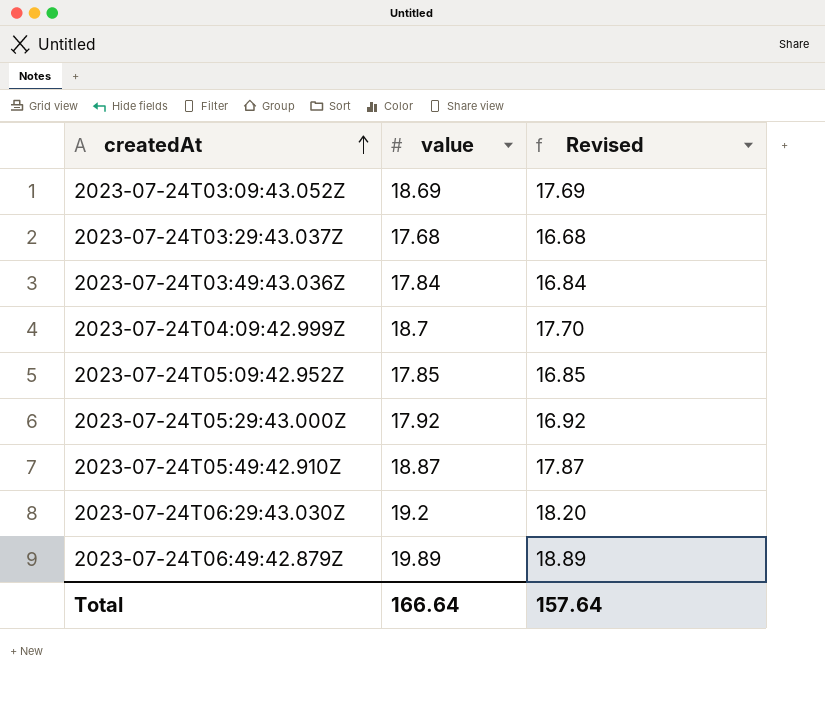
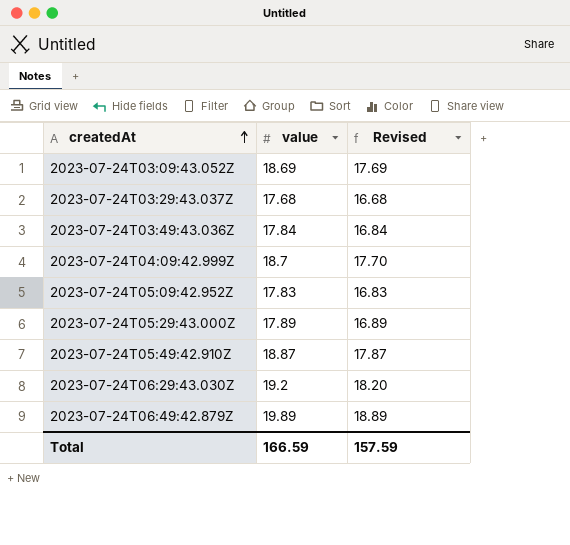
2023-07-24T05:09:42.952Z | value: 17.85 -> 17.83
2023-07-24T05:09:42.952Z | Revised: 16.85 -> 16.83
2023-07-24T05:29:43.000Z | value: 17.92 -> 17.89
2023-07-24T05:29:43.000Z | Revised: 16.92 -> 16.89
Total | value: 166.64 -> 166.59
Total | Revised: 157.64 -> 157.59

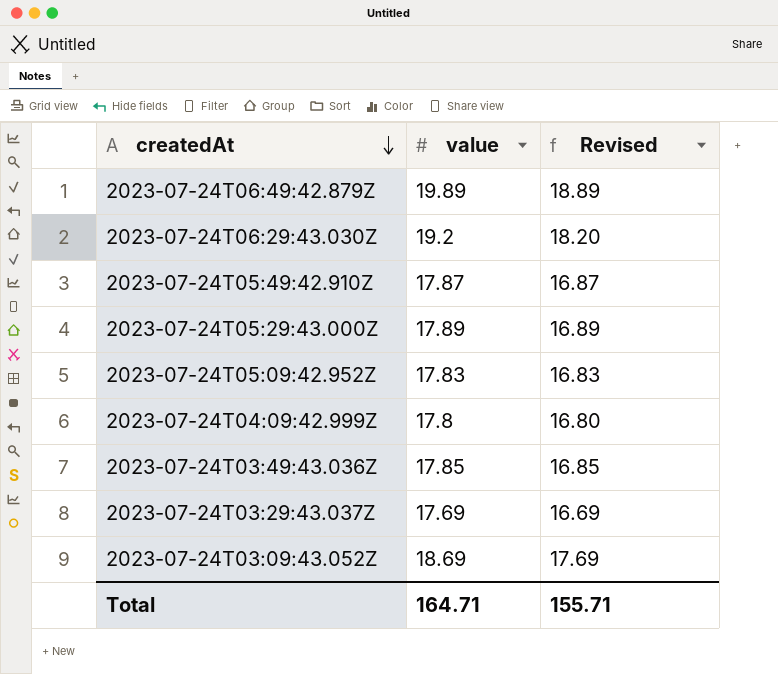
row order: createdAt ascending -> createdAt descending
2023-07-24T05:49:42.910Z | value: 18.87 -> 17.87
2023-07-24T05:49:42.910Z | Revised: 17.87 -> 16.87
2023-07-24T04:09:42.999Z | value: 18.7 -> 17.8
2023-07-24T04:09:42.999Z | Revised: 17.70 -> 16.80
2023-07-24T03:49:43.036Z | value: 17.84 -> 17.85
2023-07-24T03:49:43.036Z | Revised: 16.84 -> 16.85
2023-07-24T03:29:43.037Z | value: 17.68 -> 17.69
2023-07-24T03:29:43.037Z | Revised: 16.68 -> 16.69
Total | value: 166.59 -> 164.71
Total | Revised: 157.59 -> 155.71

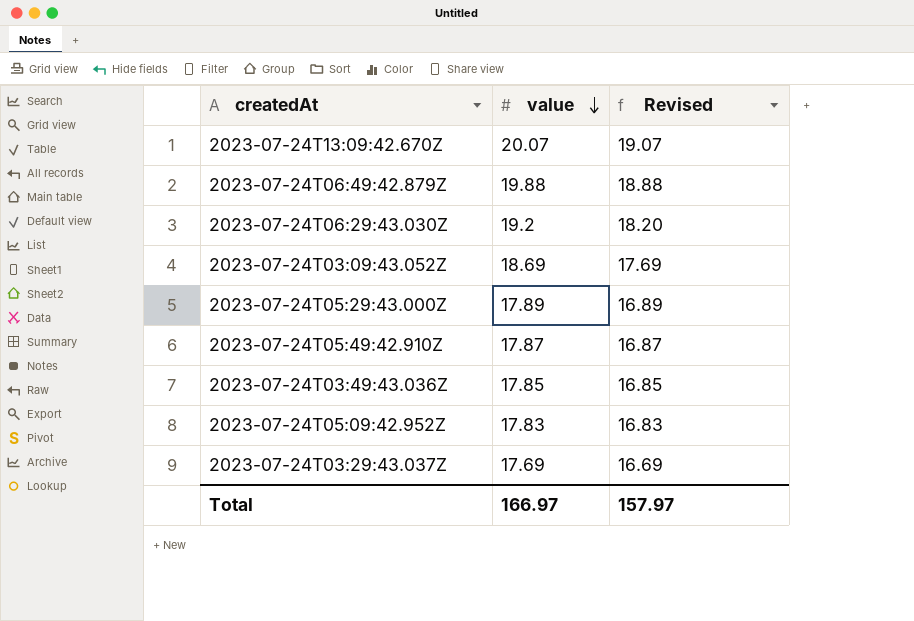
row order: createdAt descending -> value descending
row 2023-07-24T04:09:42.999Z: 17.8 | 16.80 -> none
row 2023-07-24T13:09:42.670Z: none -> 20.07 | 19.07
2023-07-24T06:49:42.879Z | value: 19.89 -> 19.88
2023-07-24T06:49:42.879Z | Revised: 18.89 -> 18.88
Total | value: 164.71 -> 166.97
Total | Revised: 155.71 -> 157.97

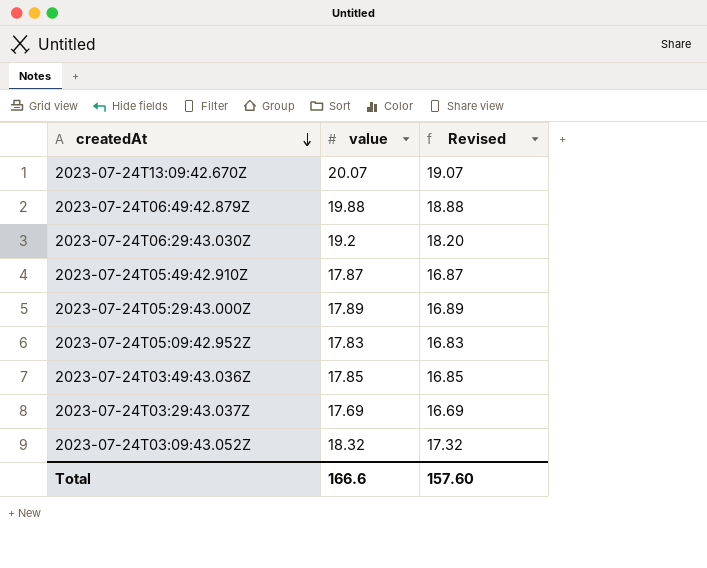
row order: value descending -> createdAt descending
2023-07-24T03:09:43.052Z | value: 18.69 -> 18.32
2023-07-24T03:09:43.052Z | Revised: 17.69 -> 17.32
Total | value: 166.97 -> 166.6
Total | Revised: 157.97 -> 157.60

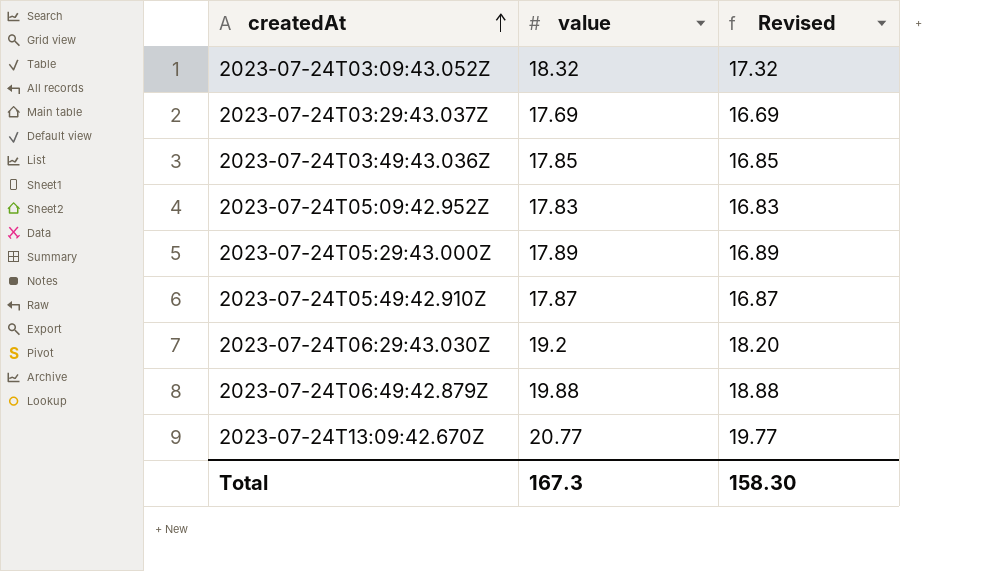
row order: createdAt descending -> createdAt ascending
2023-07-24T13:09:42.670Z | value: 20.07 -> 20.77
2023-07-24T13:09:42.670Z | Revised: 19.07 -> 19.77
Total | value: 166.6 -> 167.3
Total | Revised: 157.60 -> 158.30

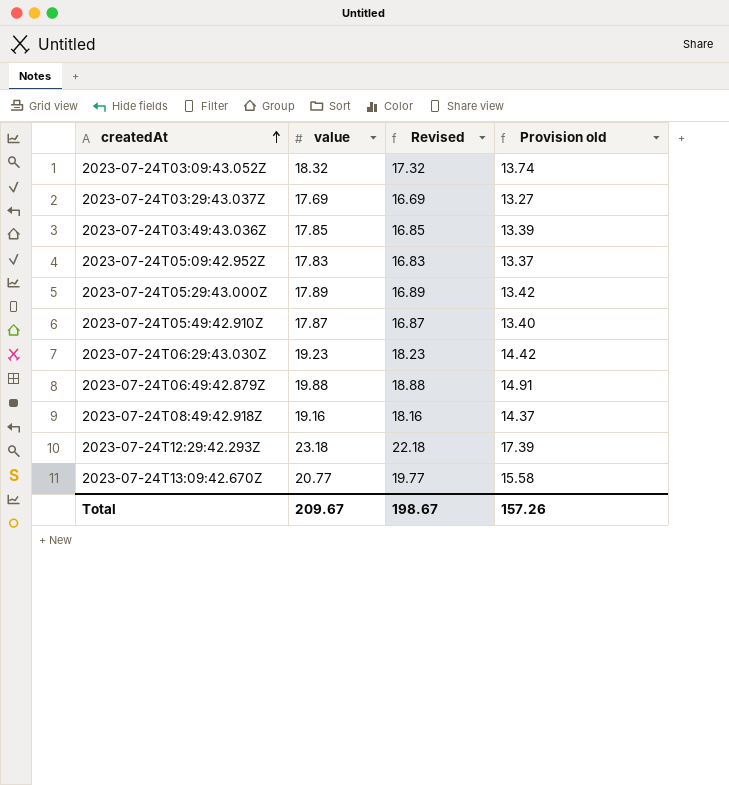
column Provision old | formula: none -> [value] * 0.75
2023-07-24T06:29:43.030Z | value: 19.2 -> 19.23
2023-07-24T06:29:43.030Z | Revised: 18.20 -> 18.23
row 2023-07-24T08:49:42.918Z: none -> 19.16 | 18.16 | 14.37
row 2023-07-24T12:29:42.293Z: none -> 23.18 | 22.18 | 17.39
Total | value: 167.3 -> 209.67
Total | Revised: 158.30 -> 198.67

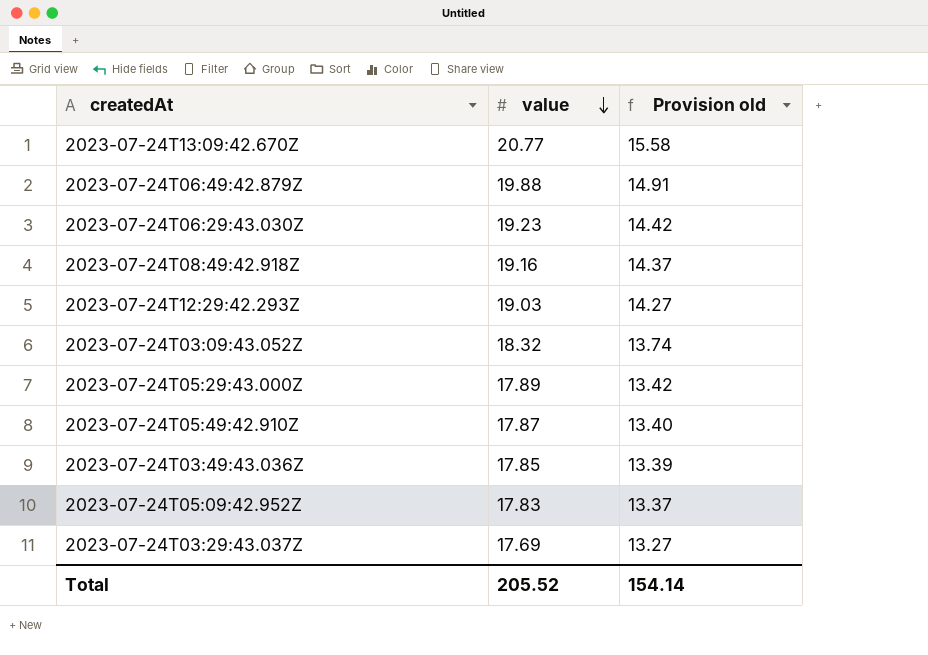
row order: createdAt ascending -> value descending
column Revised | formula: [value] - 1 -> none
2023-07-24T12:29:42.293Z | value: 23.18 -> 19.03
2023-07-24T12:29:42.293Z | Provision old: 17.39 -> 14.27
Total | value: 209.67 -> 205.52
Total | Provision old: 157.26 -> 154.14

